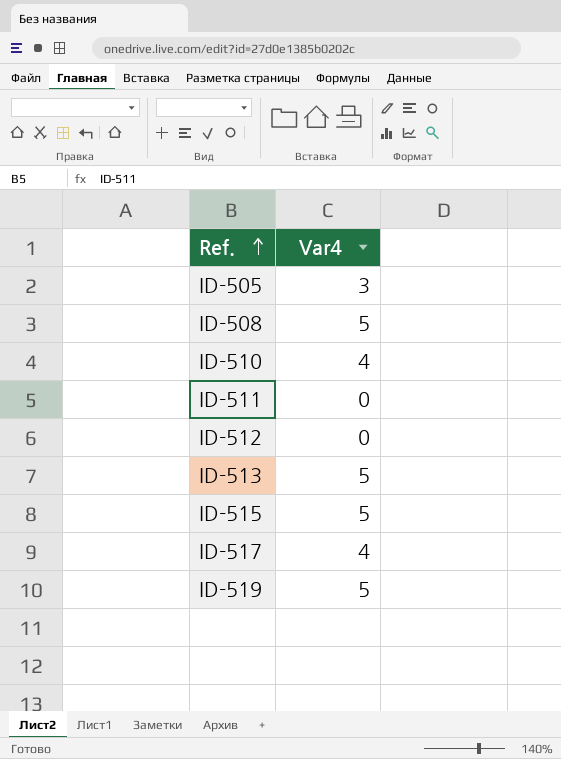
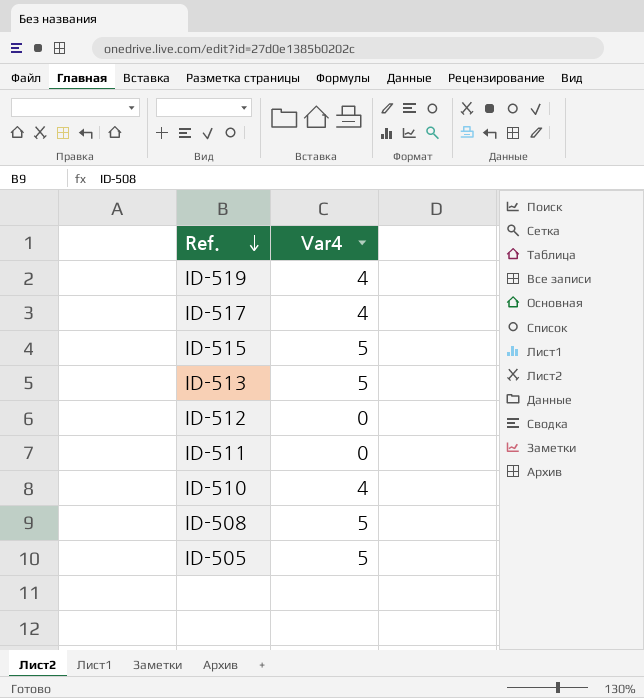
row order: Ref. ascending -> Ref. descending
ID-519 | Var4: 5 -> 4
ID-505 | Var4: 3 -> 5

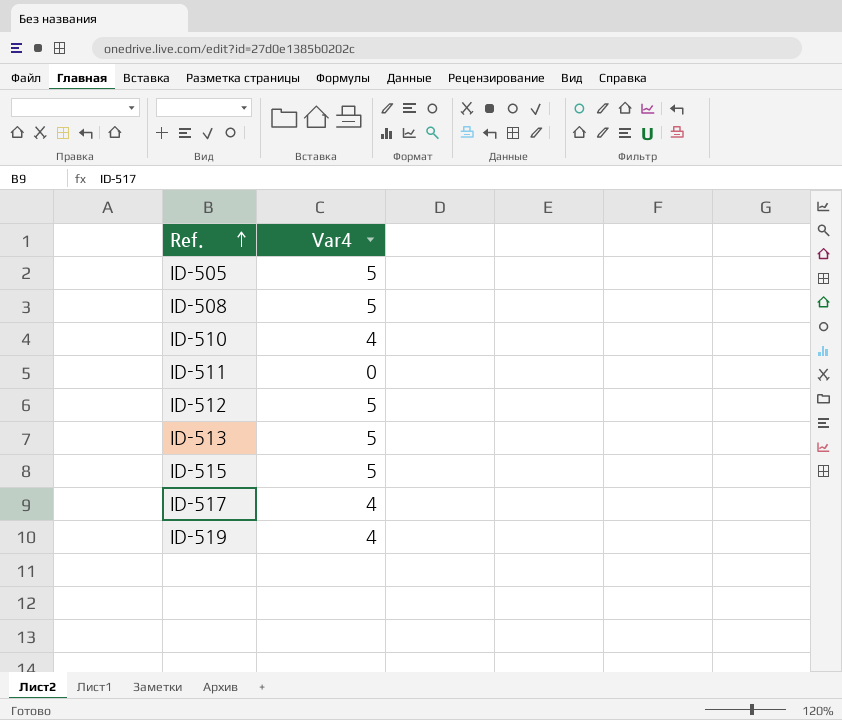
row order: Ref. descending -> Ref. ascending
ID-512 | Var4: 0 -> 5

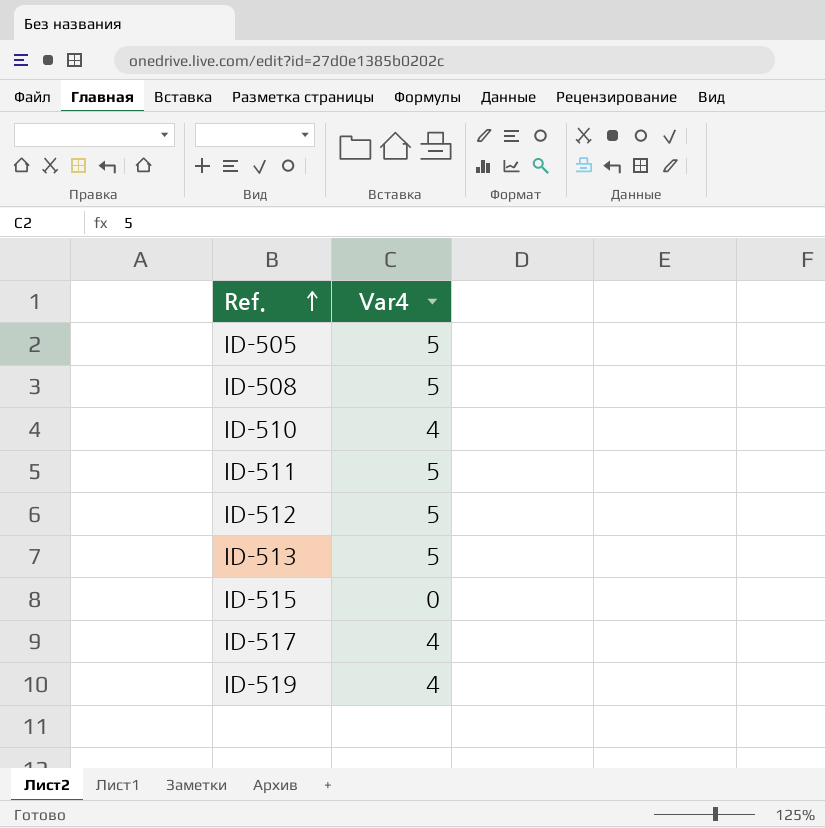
ID-511 | Var4: 0 -> 5
ID-515 | Var4: 5 -> 0

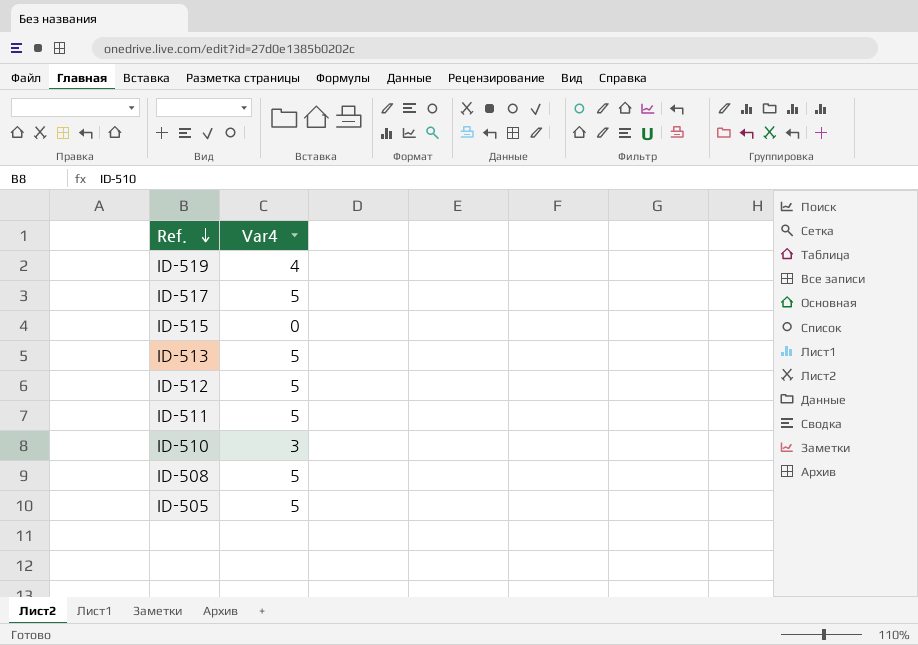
row order: Ref. ascending -> Ref. descending
ID-517 | Var4: 4 -> 5
ID-510 | Var4: 4 -> 3

